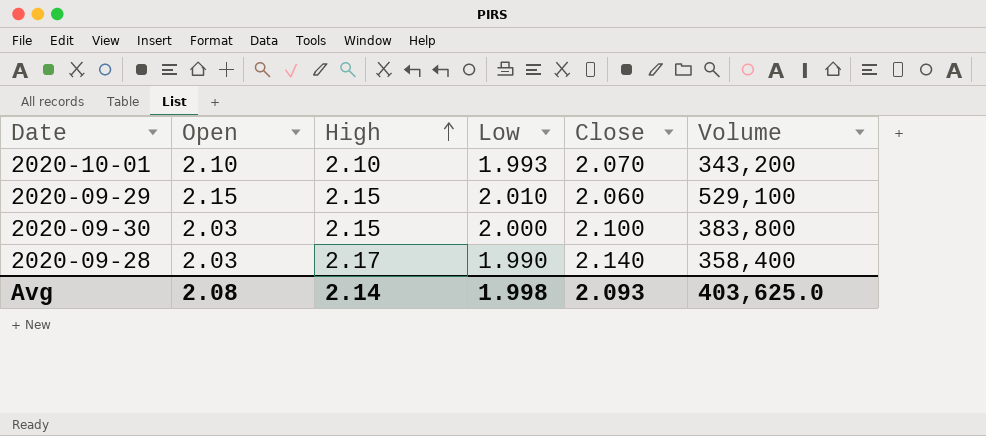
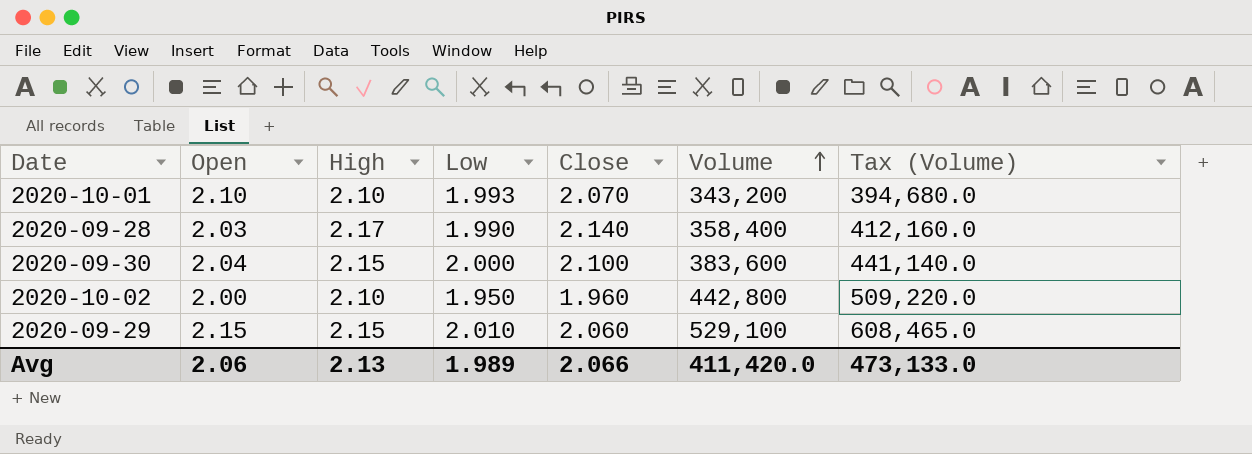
row order: High ascending -> Volume ascending
column Tax (Volume) | formula: none -> [Volume] * 1.15
2020-09-30 | Open: 2.03 -> 2.04
2020-09-30 | Volume: 383,800 -> 383,600
row 2020-10-02: none -> 2.00 | 2.10 | 1.950 | 1.960 | 442,800 | 509,220.0
Avg | Open: 2.08 -> 2.06
Avg | High: 2.14 -> 2.13
Avg | Low: 1.998 -> 1.989
Avg | Close: 2.093 -> 2.066
Avg | Volume: 403,625.0 -> 411,420.0

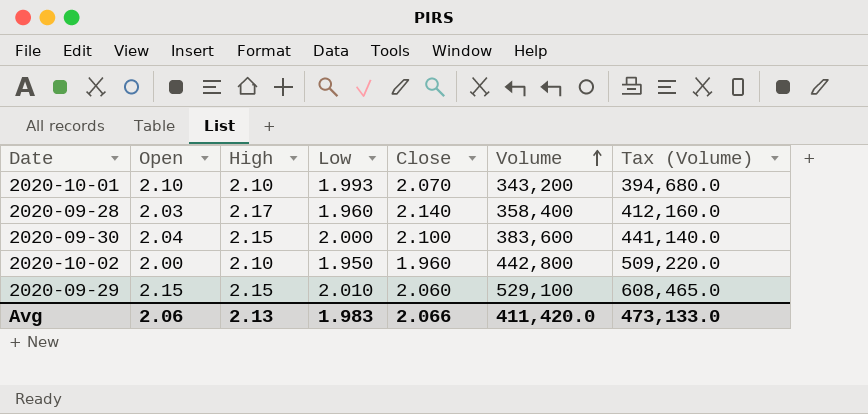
2020-09-28 | Low: 1.990 -> 1.960
Avg | Low: 1.989 -> 1.983

